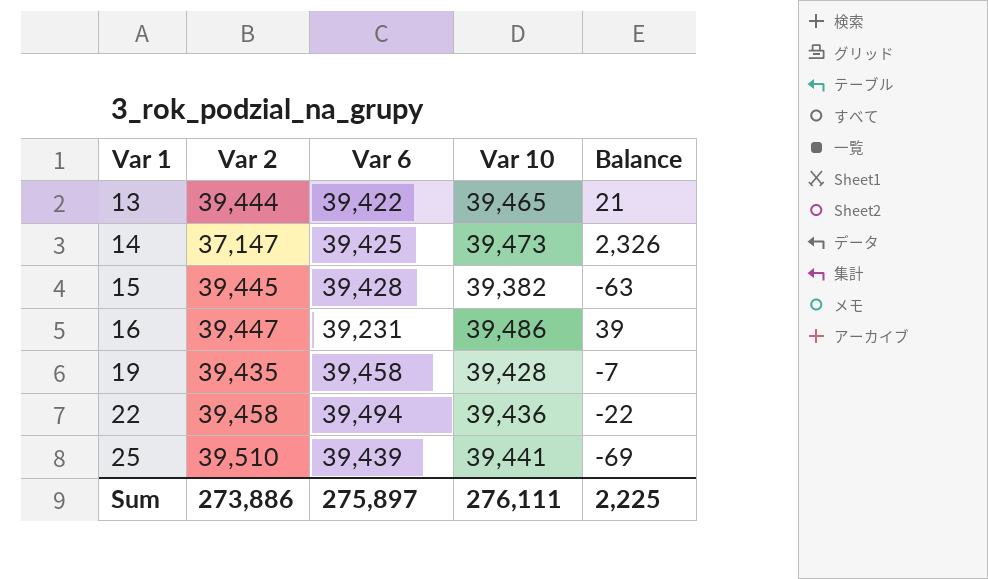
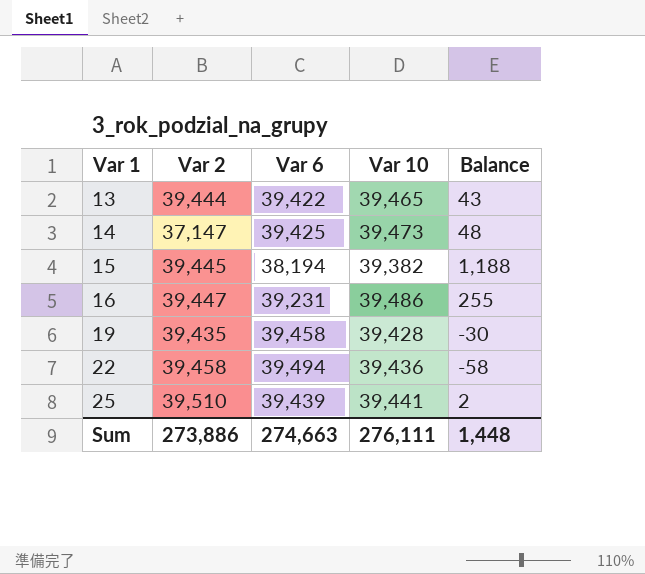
column Balance | formula: [Var 10] - [Var 2] -> [Var 10] - [Var 6]
15 | Var 6: 39,428 -> 38,194
Sum | Var 6: 275,897 -> 274,663
Sum | Balance: 2,225 -> 1,448

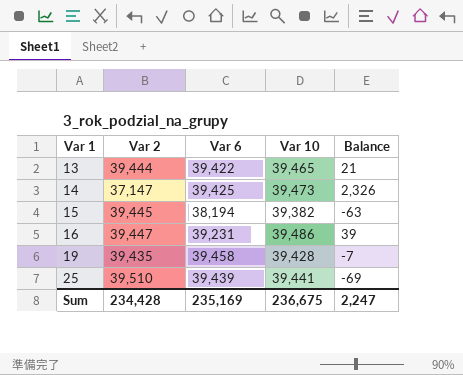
column Balance | formula: [Var 10] - [Var 6] -> [Var 10] - [Var 2]
row 22: 39,458 | 39,494 | 39,436 | -58 -> none
Sum | Var 2: 273,886 -> 234,428
Sum | Var 6: 274,663 -> 235,169
Sum | Var 10: 276,111 -> 236,675
Sum | Balance: 1,448 -> 2,247

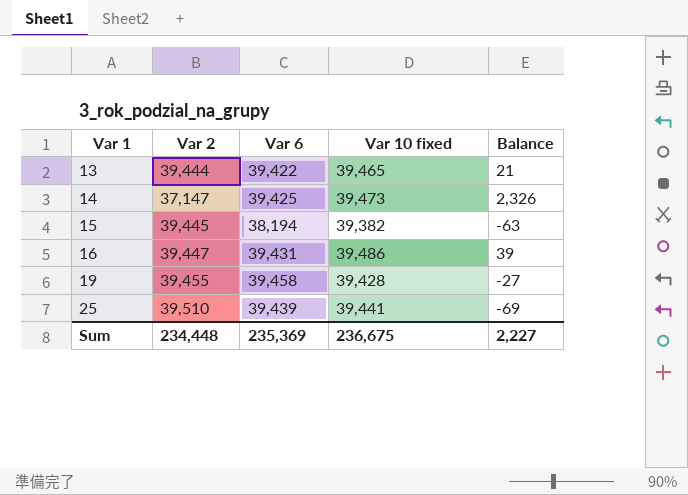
column name: Var 10 -> Var 10 fixed
16 | Var 6: 39,231 -> 39,431
19 | Var 2: 39,435 -> 39,455
19 | Balance: -7 -> -27
Sum | Var 2: 234,428 -> 234,448
Sum | Var 6: 235,169 -> 235,369
Sum | Balance: 2,247 -> 2,227

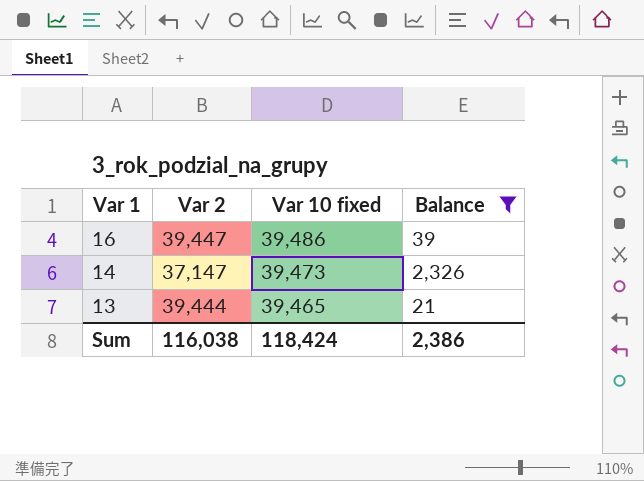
filter: none -> Balance >= 21
row order: Var 1 ascending -> Var 1 descending
column Var 6 | position: 3 -> none
Sum | Var 2: 234,448 -> 116,038
Sum | Var 10 fixed: 236,675 -> 118,424
Sum | Balance: 2,227 -> 2,386

